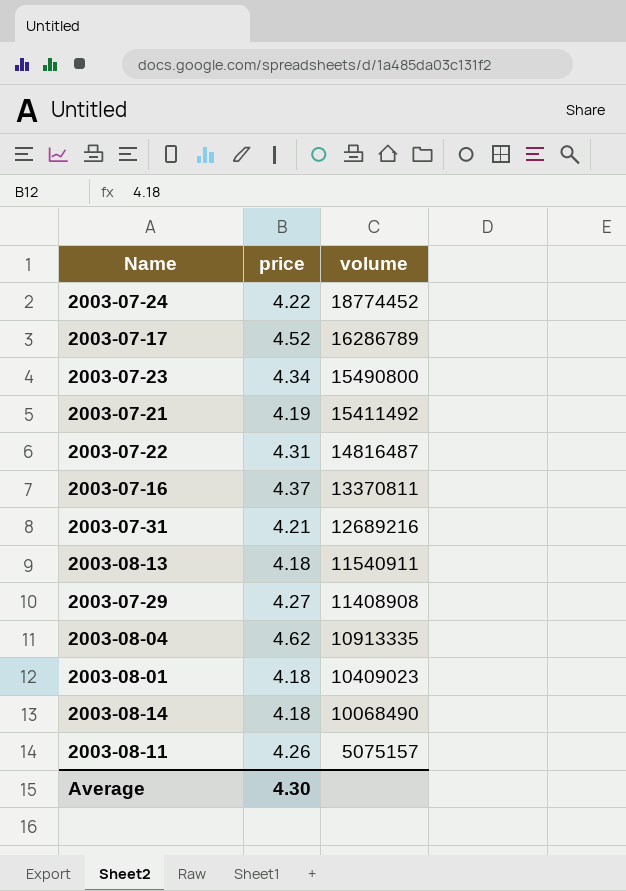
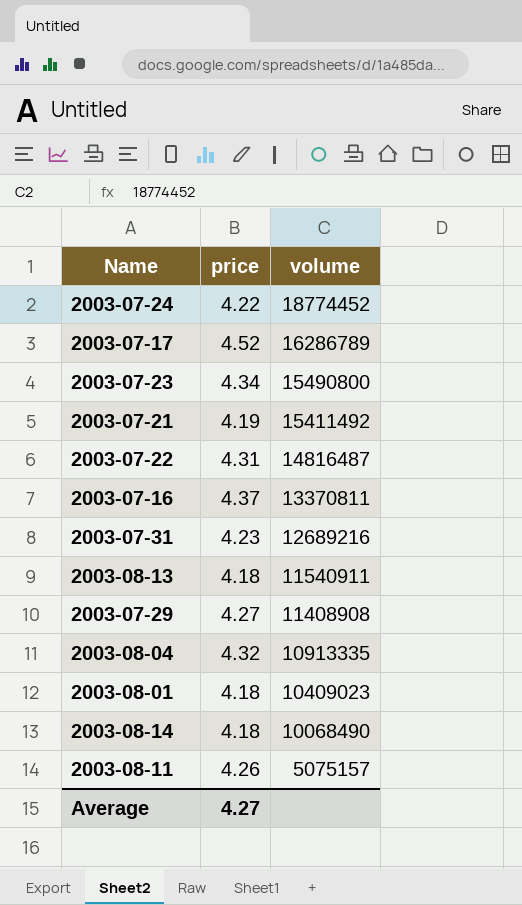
2003-07-31 | price: 4.21 -> 4.23
2003-08-04 | price: 4.62 -> 4.32
Average | price: 4.30 -> 4.27

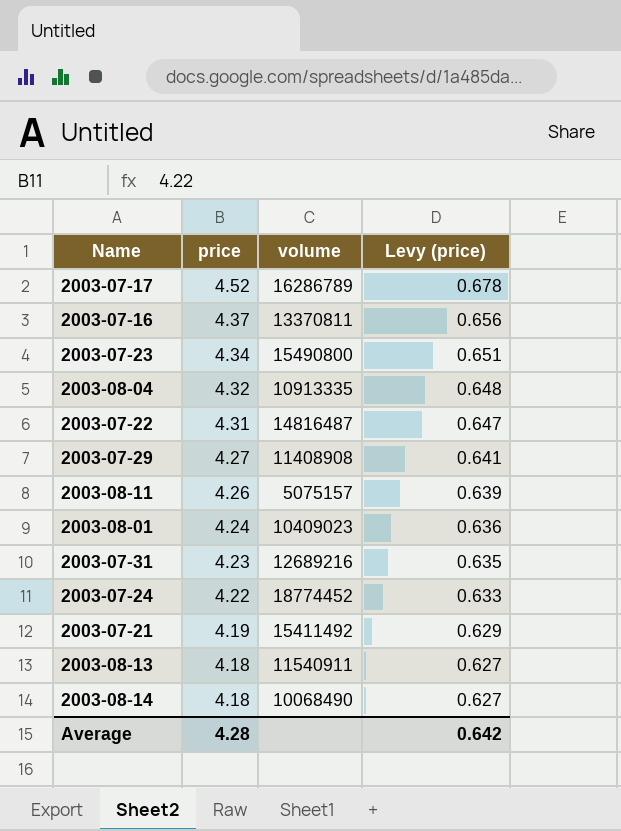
row order: volume descending -> price descending
column Levy (price) | formula: none -> [price] * 0.15
2003-08-01 | price: 4.18 -> 4.24
Average | price: 4.27 -> 4.28

